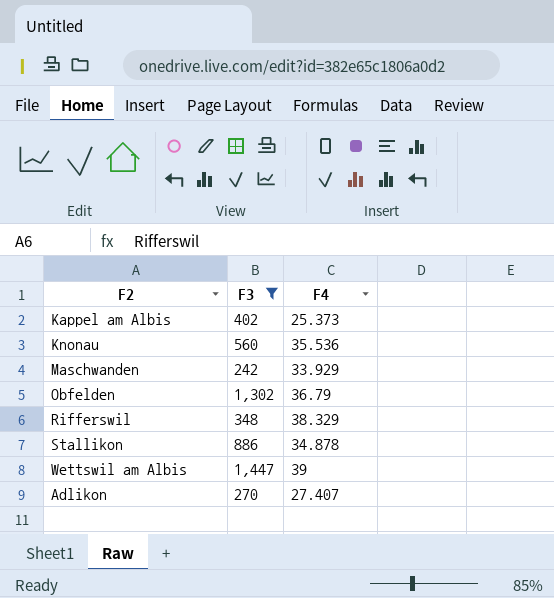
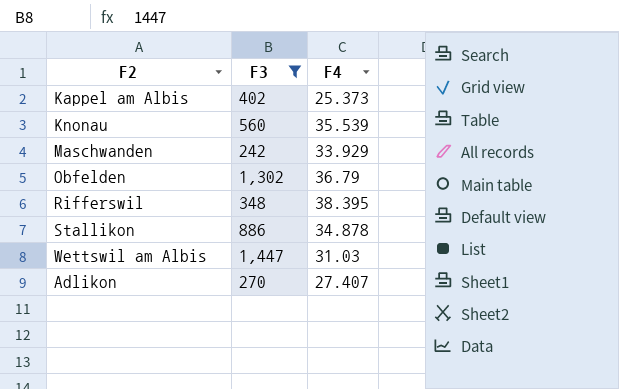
Knonau | F4: 35.536 -> 35.539
Rifferswil | F4: 38.329 -> 38.395
Wettswil am Albis | F4: 39 -> 31.03

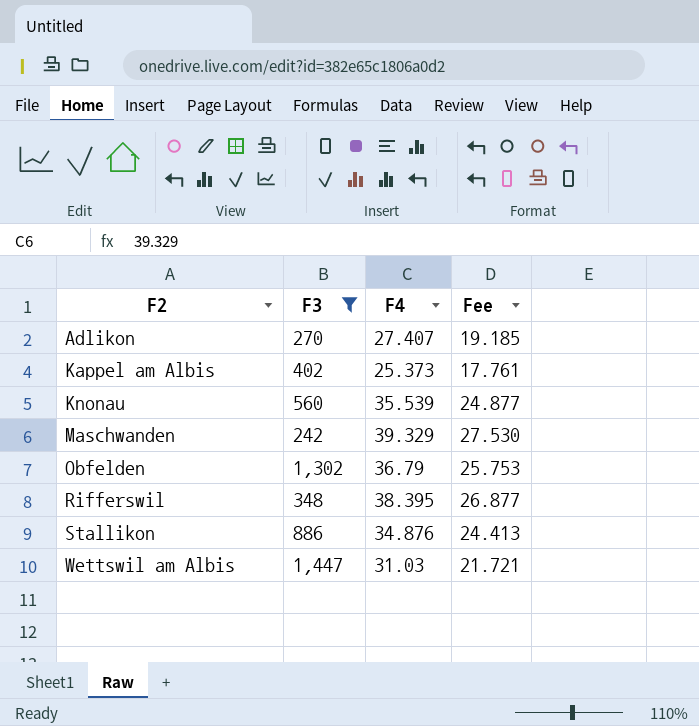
row order: none -> F2 ascending
column Fee | formula: none -> [F4] * 0.7
Maschwanden | F4: 33.929 -> 39.329
Stallikon | F4: 34.878 -> 34.876

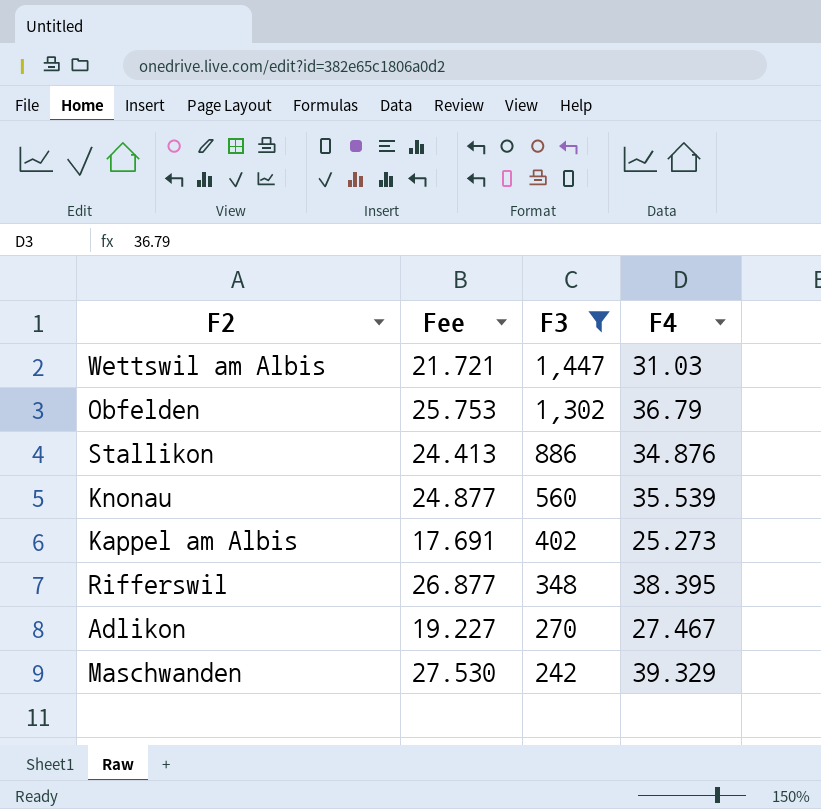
row order: F2 ascending -> F3 descending
column Fee | position: 4 -> 2
Kappel am Albis | Fee: 17.761 -> 17.691
Kappel am Albis | F4: 25.373 -> 25.273
Adlikon | Fee: 19.185 -> 19.227
Adlikon | F4: 27.407 -> 27.467

